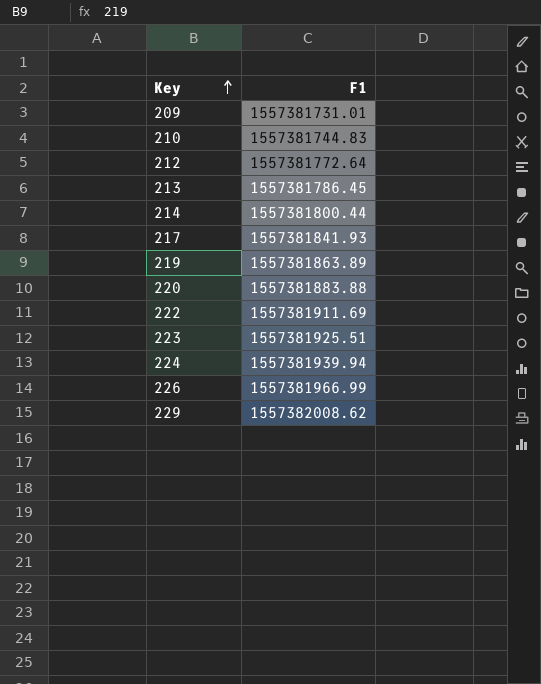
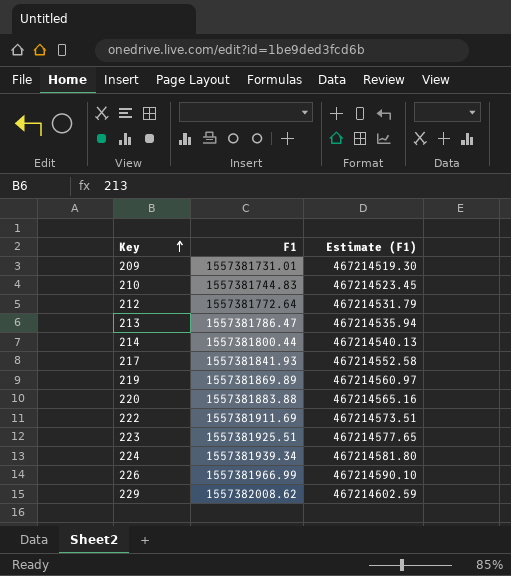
column Estimate (F1) | formula: none -> [F1] * 0.3
213 | F1: 1557381786.45 -> 1557381786.47
219 | F1: 1557381863.89 -> 1557381869.89
224 | F1: 1557381939.94 -> 1557381939.34

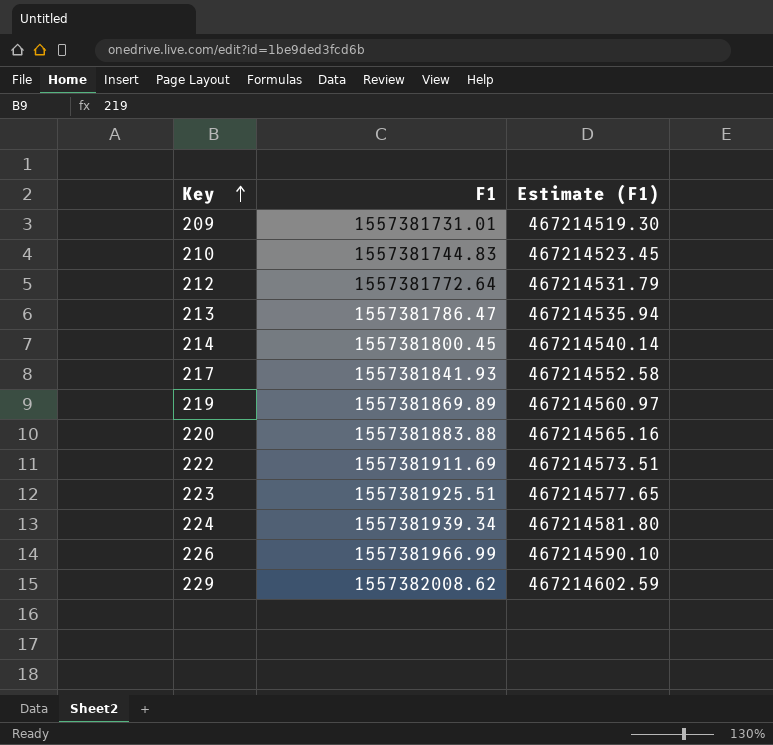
214 | F1: 1557381800.44 -> 1557381800.45
214 | Estimate (F1): 467214540.13 -> 467214540.14

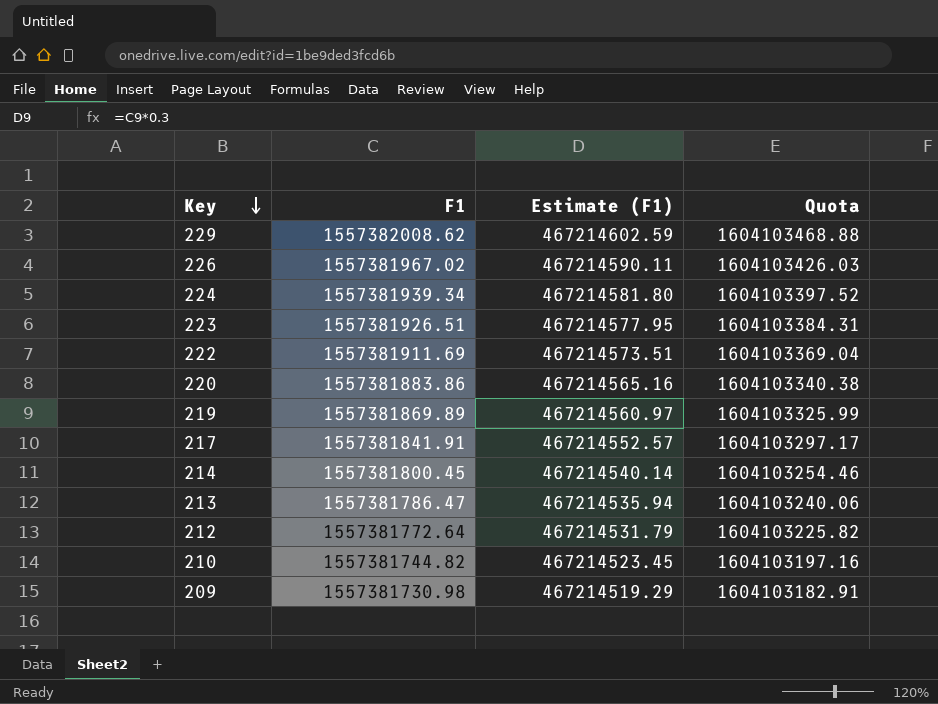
row order: Key ascending -> Key descending
column Quota | formula: none -> [F1] * 1.03
226 | F1: 1557381966.99 -> 1557381967.02
226 | Estimate (F1): 467214590.10 -> 467214590.11
223 | F1: 1557381925.51 -> 1557381926.51
223 | Estimate (F1): 467214577.65 -> 467214577.95
220 | F1: 1557381883.88 -> 1557381883.86
217 | F1: 1557381841.93 -> 1557381841.91
217 | Estimate (F1): 467214552.58 -> 467214552.57
210 | F1: 1557381744.83 -> 1557381744.82
209 | F1: 1557381731.01 -> 1557381730.98
209 | Estimate (F1): 467214519.30 -> 467214519.29

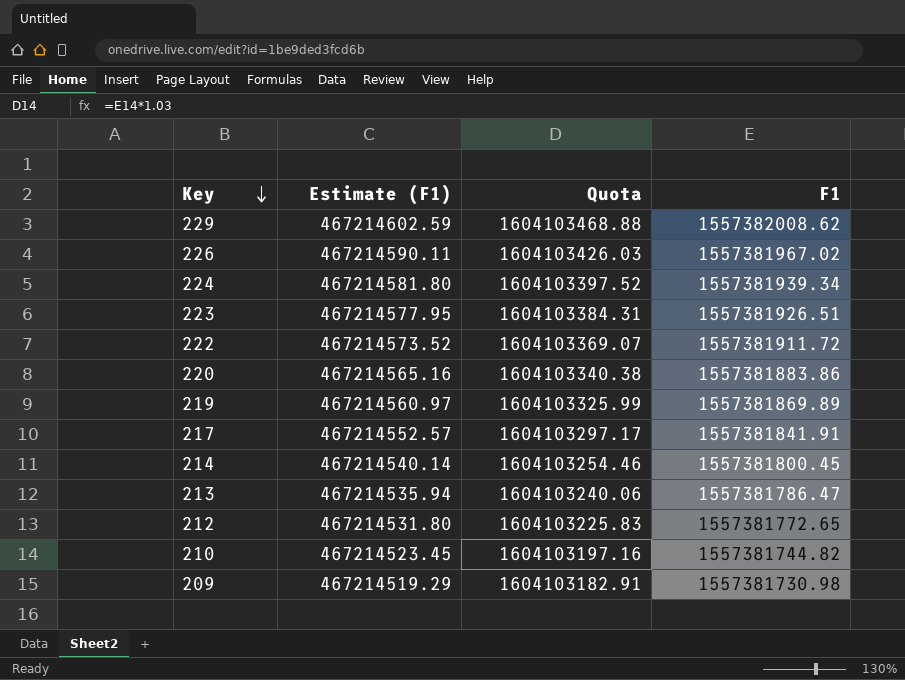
column F1 | position: 2 -> 4
222 | Estimate (F1): 467214573.51 -> 467214573.52
222 | Quota: 1604103369.04 -> 1604103369.07
222 | F1: 1557381911.69 -> 1557381911.72
212 | Estimate (F1): 467214531.79 -> 467214531.80
212 | Quota: 1604103225.82 -> 1604103225.83
212 | F1: 1557381772.64 -> 1557381772.65

